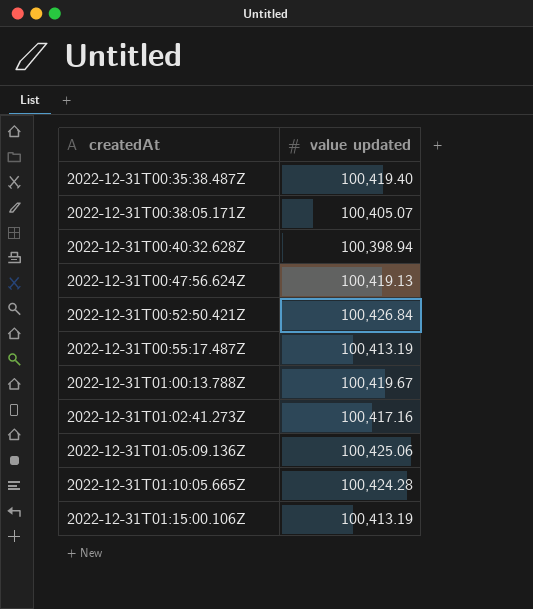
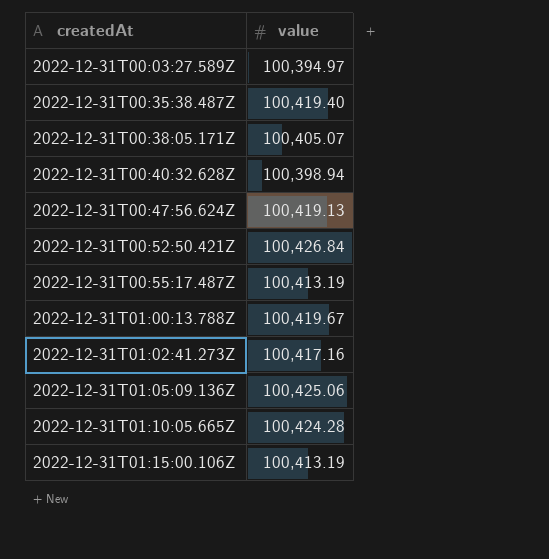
column name: value updated -> value
row 2022-12-31T00:03:27.589Z: none -> 100,394.97

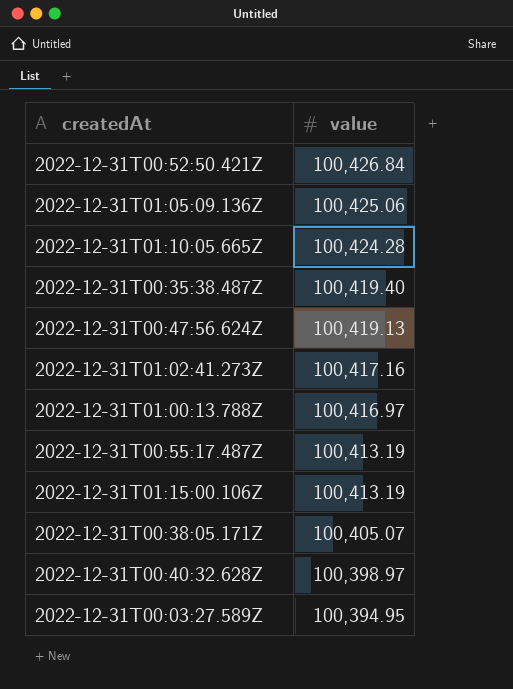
row order: createdAt ascending -> value descending
2022-12-31T01:00:13.788Z | value: 100,419.67 -> 100,416.97
2022-12-31T00:40:32.628Z | value: 100,398.94 -> 100,398.97
2022-12-31T00:03:27.589Z | value: 100,394.97 -> 100,394.95

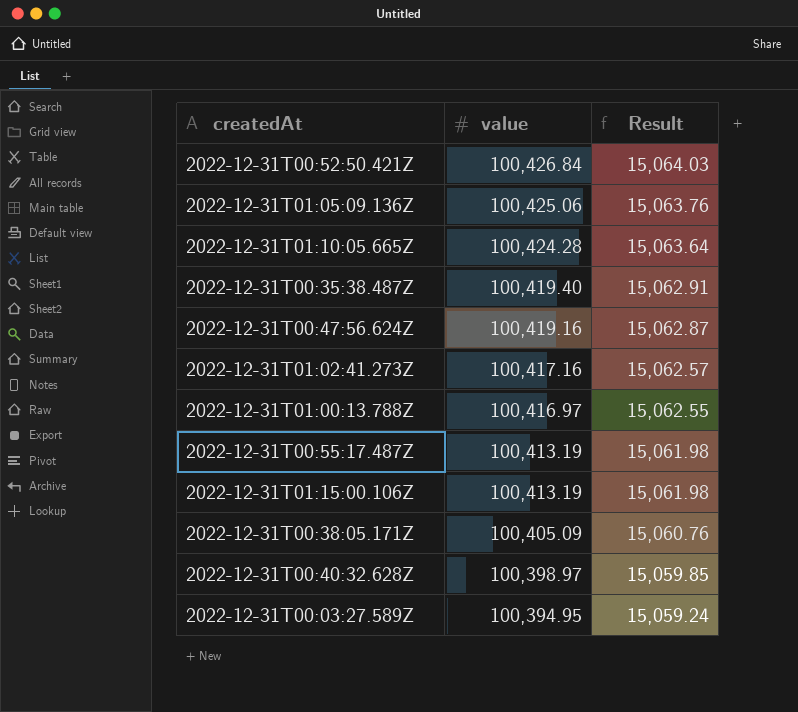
column Result | formula: none -> [value] * 0.15
2022-12-31T00:47:56.624Z | value: 100,419.13 -> 100,419.16
2022-12-31T00:38:05.171Z | value: 100,405.07 -> 100,405.09

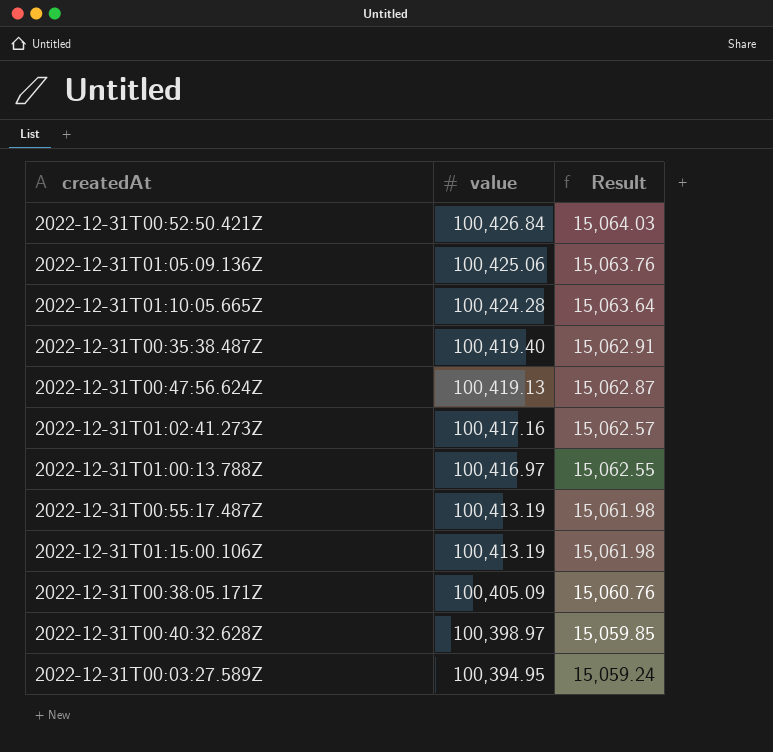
2022-12-31T00:47:56.624Z | value: 100,419.16 -> 100,419.13

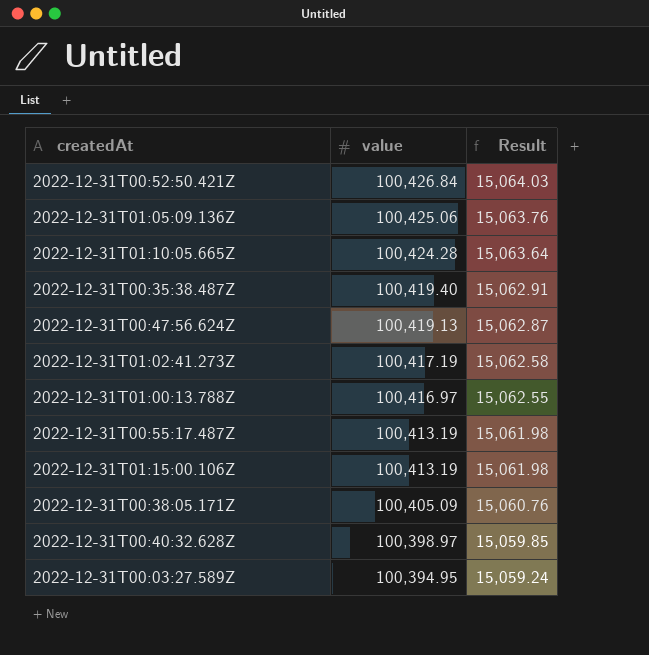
2022-12-31T01:02:41.273Z | value: 100,417.16 -> 100,417.19
2022-12-31T01:02:41.273Z | Result: 15,062.57 -> 15,062.58

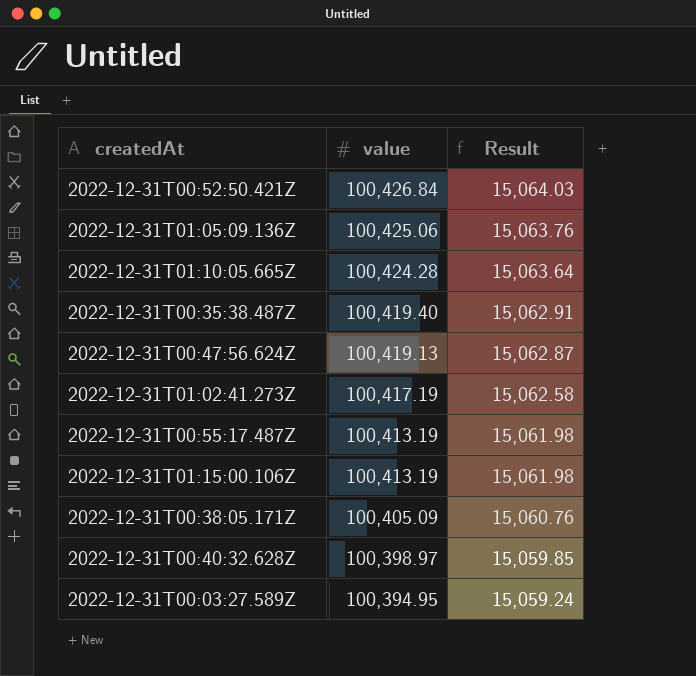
row 2022-12-31T01:00:13.788Z: 100,416.97 | 15,062.55 -> none

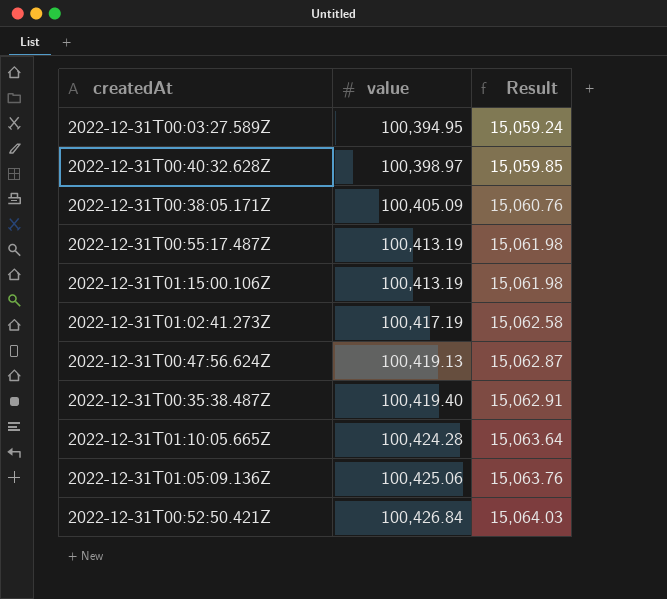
row order: value descending -> value ascending

